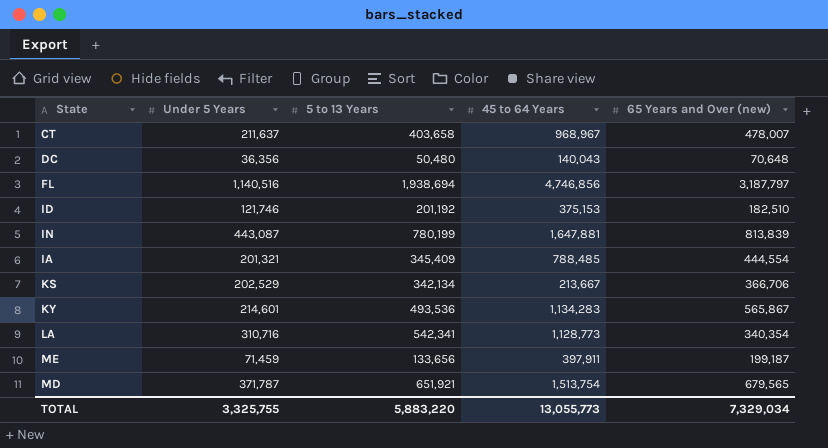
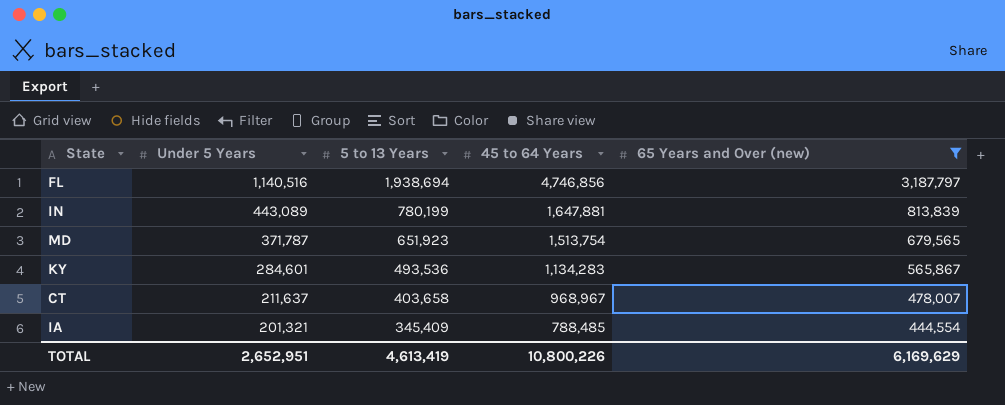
filter: none -> 65 Years and Over (new) >= 444,554
row order: none -> Under 5 Years descending
IN | Under 5 Years: 443,087 -> 443,089
MD | 5 to 13 Years: 651,921 -> 651,923
KY | Under 5 Years: 214,601 -> 284,601
TOTAL | Under 5 Years: 3,325,755 -> 2,652,951
TOTAL | 5 to 13 Years: 5,883,220 -> 4,613,419
TOTAL | 45 to 64 Years: 13,055,773 -> 10,800,226
TOTAL | 65 Years and Over (new): 7,329,034 -> 6,169,629

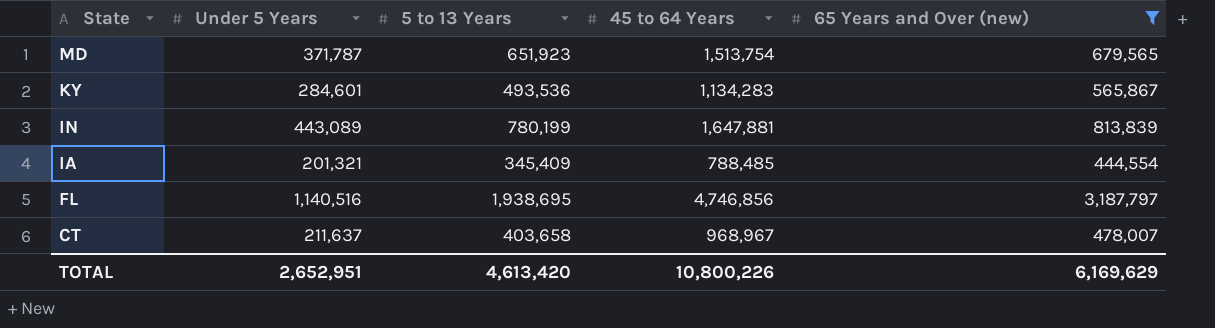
row order: Under 5 Years descending -> State descending
FL | 5 to 13 Years: 1,938,694 -> 1,938,695
TOTAL | 5 to 13 Years: 4,613,419 -> 4,613,420

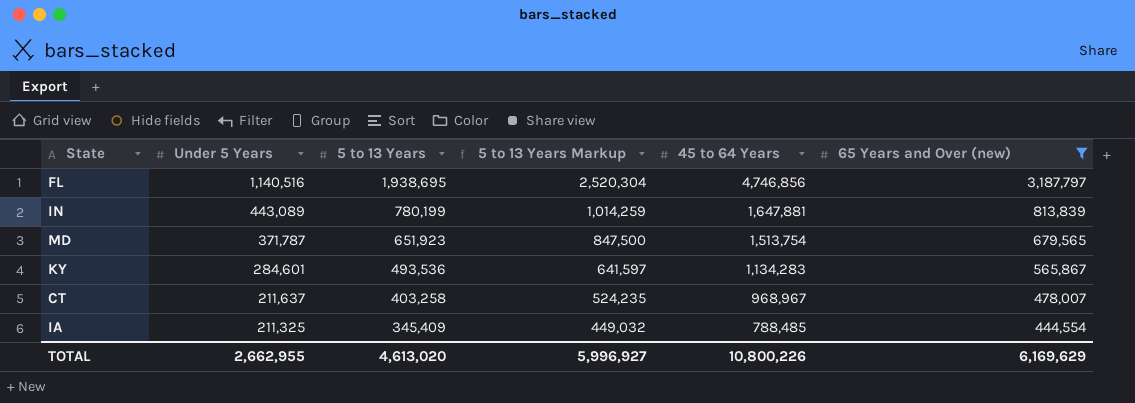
row order: State descending -> Under 5 Years descending
column 5 to 13 Years Markup | formula: none -> [5 to 13 Years] * 1.3
CT | 5 to 13 Years: 403,658 -> 403,258
IA | Under 5 Years: 201,321 -> 211,325
TOTAL | Under 5 Years: 2,652,951 -> 2,662,955
TOTAL | 5 to 13 Years: 4,613,420 -> 4,613,020

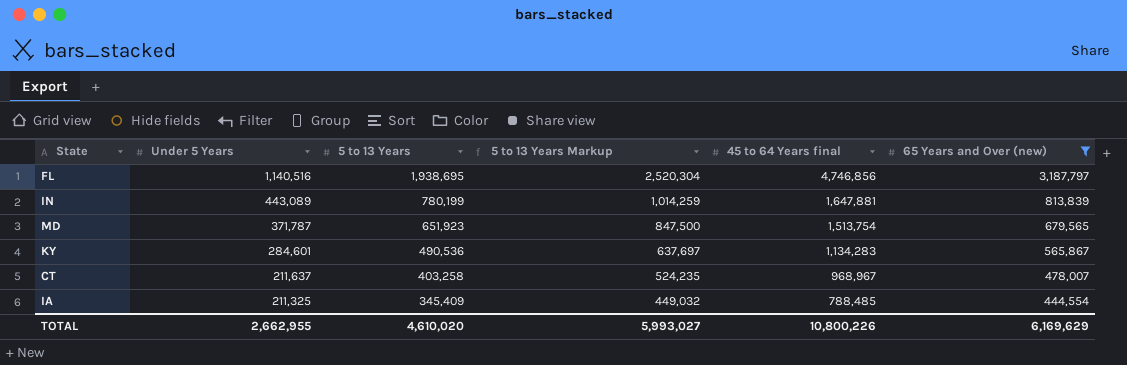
column name: 45 to 64 Years -> 45 to 64 Years final
KY | 5 to 13 Years: 493,536 -> 490,536
KY | 5 to 13 Years Markup: 641,597 -> 637,697
TOTAL | 5 to 13 Years: 4,613,020 -> 4,610,020
TOTAL | 5 to 13 Years Markup: 5,996,927 -> 5,993,027

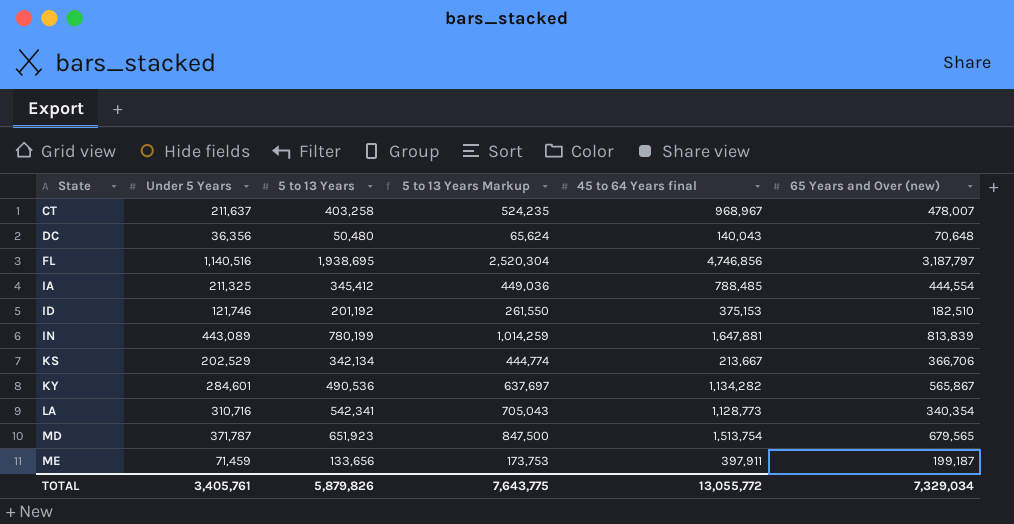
filter: 65 Years and Over (new) >= 444,554 -> none
row order: Under 5 Years descending -> State ascending
IA | 5 to 13 Years: 345,409 -> 345,412
IA | 5 to 13 Years Markup: 449,032 -> 449,036
KY | 45 to 64 Years final: 1,134,283 -> 1,134,282
TOTAL | Under 5 Years: 2,662,955 -> 3,405,761
TOTAL | 5 to 13 Years: 4,610,020 -> 5,879,826
TOTAL | 5 to 13 Years Markup: 5,993,027 -> 7,643,775
TOTAL | 45 to 64 Years final: 10,800,226 -> 13,055,772
TOTAL | 65 Years and Over (new): 6,169,629 -> 7,329,034

